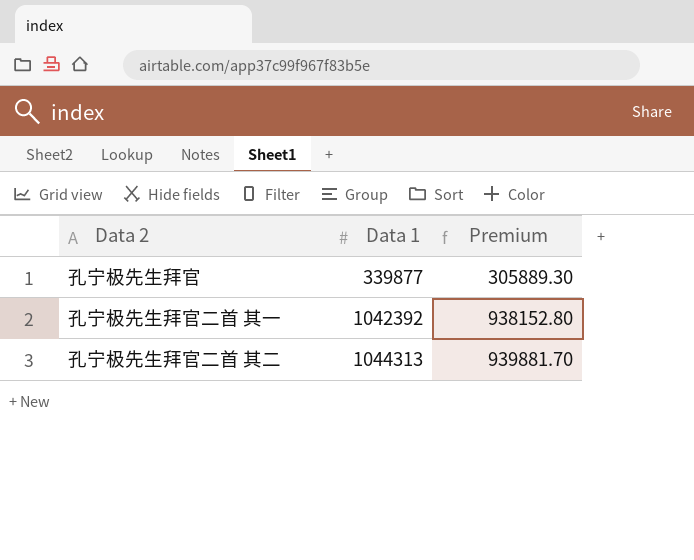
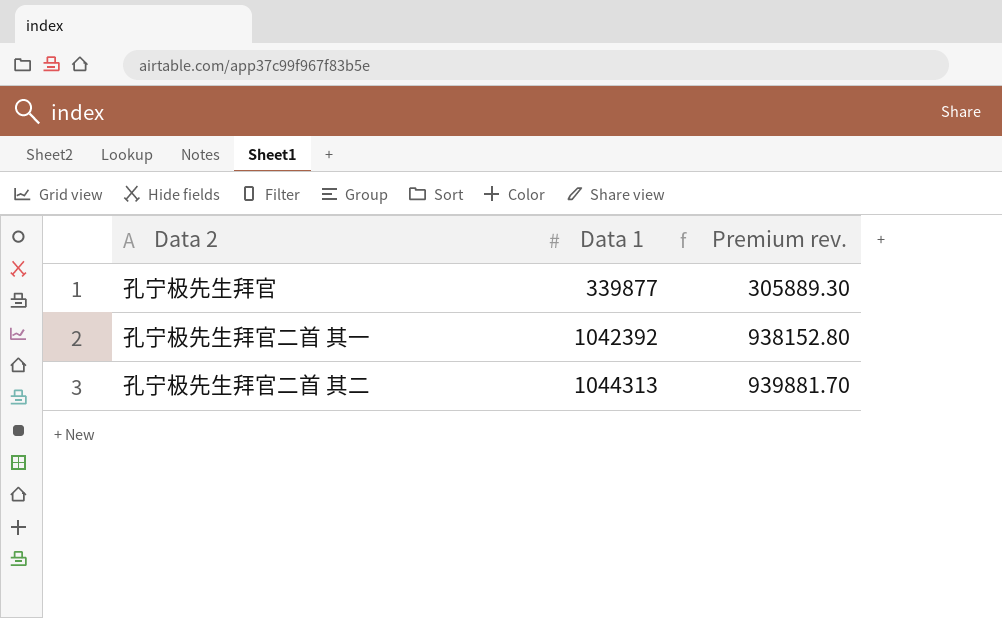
column name: Premium -> Premium rev.

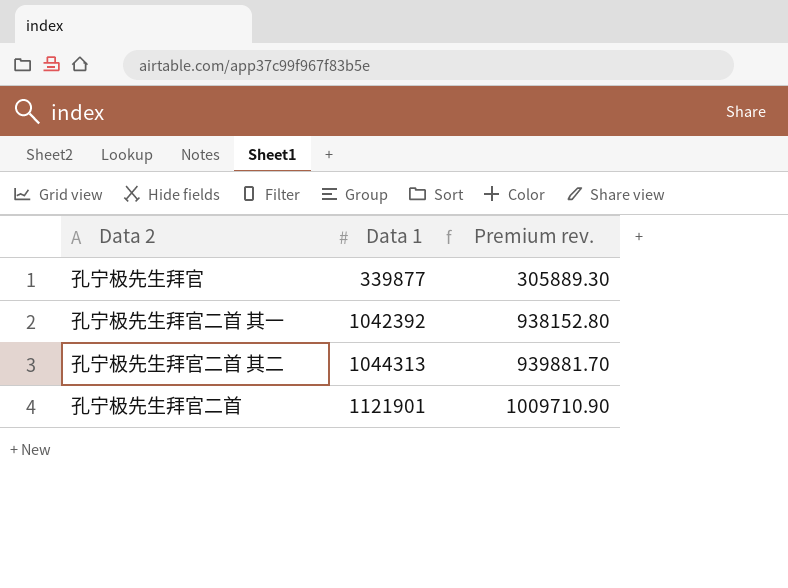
row 孔宁极先生拜官二首: none -> 1121901 | 1009710.90

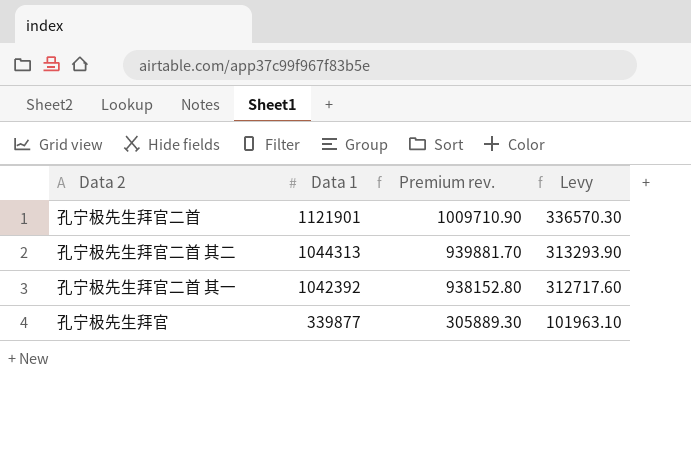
row order: Data 1 ascending -> Data 1 descending
column Levy | formula: none -> [Data 1] * 0.3

